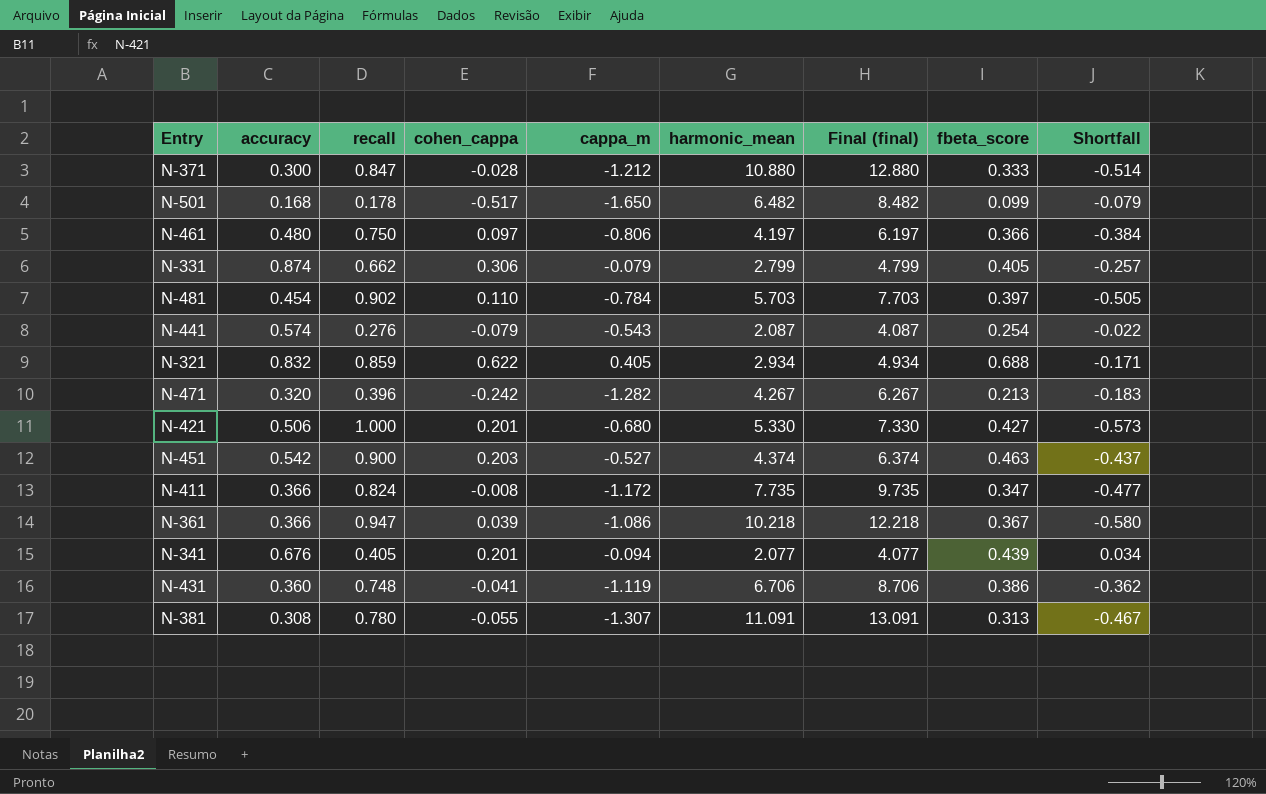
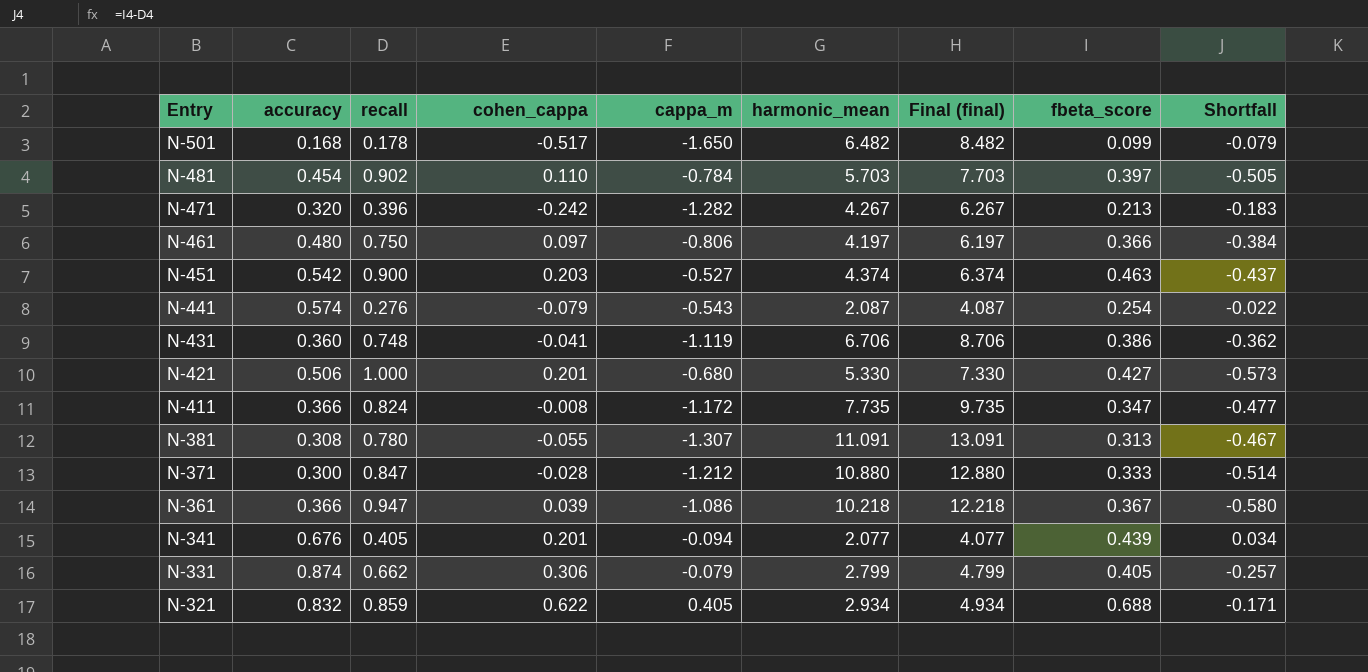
row order: none -> Entry descending

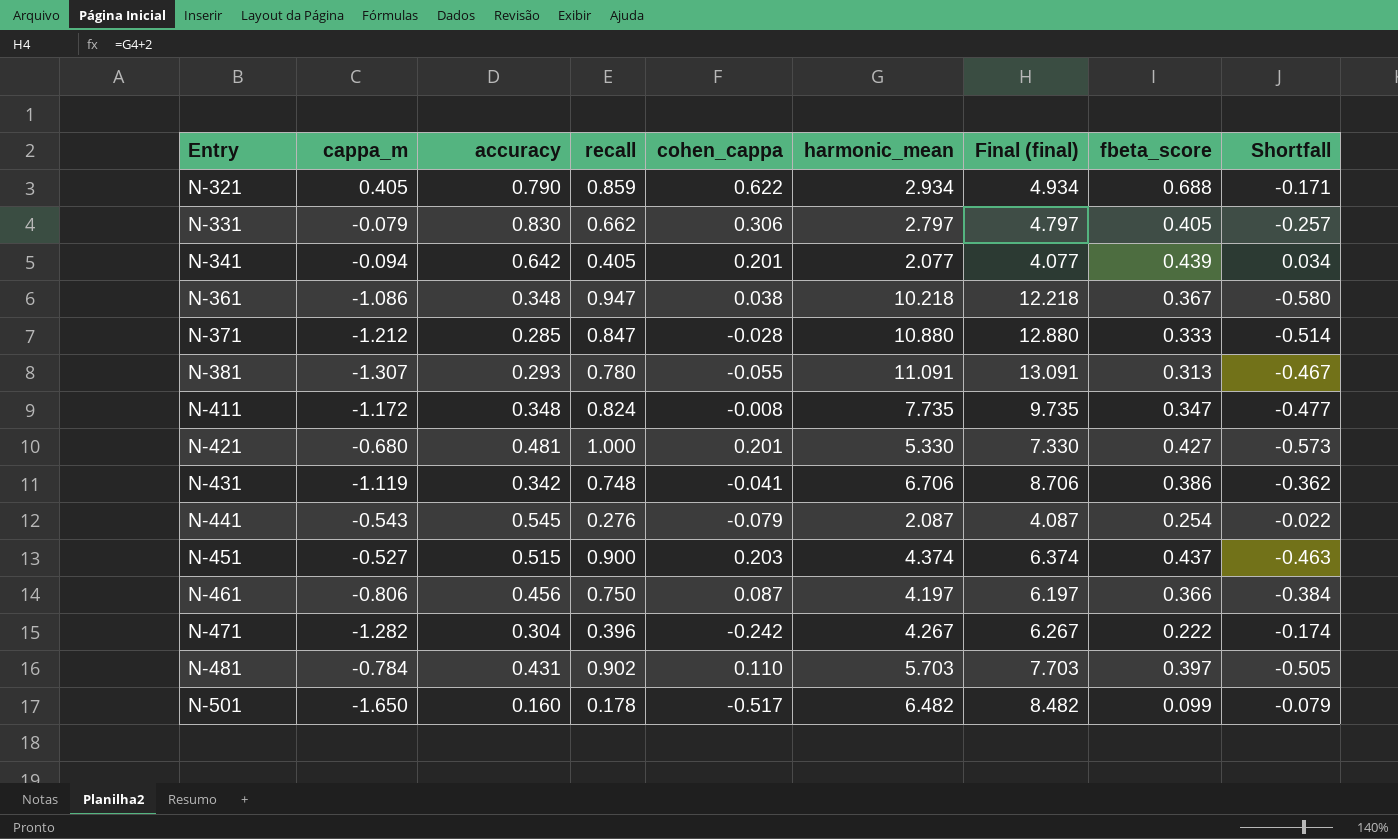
row order: Entry descending -> Entry ascending
column cappa_m | position: 5 -> 2
N-321 | accuracy: 0.832 -> 0.790
N-331 | accuracy: 0.874 -> 0.830
N-331 | harmonic_mean: 2.799 -> 2.797
N-331 | Final (final): 4.799 -> 4.797
N-341 | accuracy: 0.676 -> 0.642
N-361 | accuracy: 0.366 -> 0.348
N-361 | cohen_cappa: 0.039 -> 0.038
N-371 | accuracy: 0.300 -> 0.285
N-381 | accuracy: 0.308 -> 0.293
N-411 | accuracy: 0.366 -> 0.348
N-421 | accuracy: 0.506 -> 0.481
N-431 | accuracy: 0.360 -> 0.342
N-441 | accuracy: 0.574 -> 0.545
N-451 | accuracy: 0.542 -> 0.515
N-451 | fbeta_score: 0.463 -> 0.437
N-451 | Shortfall: -0.437 -> -0.463
N-461 | accuracy: 0.480 -> 0.456
N-461 | cohen_cappa: 0.097 -> 0.087
N-471 | accuracy: 0.320 -> 0.304
N-471 | fbeta_score: 0.213 -> 0.222
N-471 | Shortfall: -0.183 -> -0.174
N-481 | accuracy: 0.454 -> 0.431
N-501 | accuracy: 0.168 -> 0.160

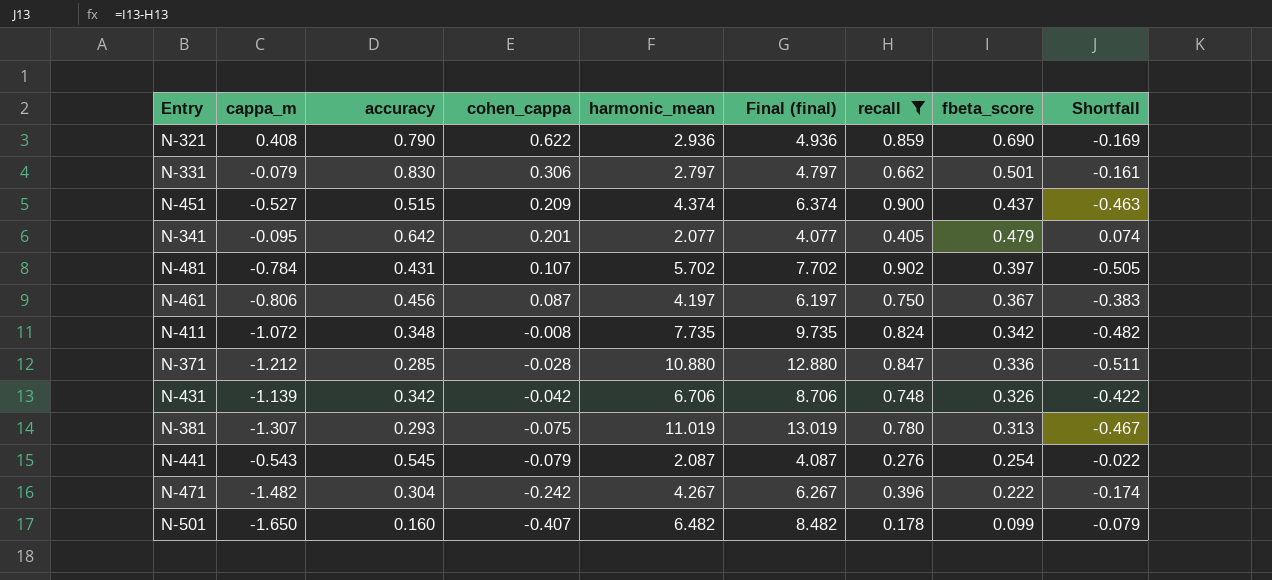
filter: none -> recall <= 0.902
row order: Entry ascending -> cohen_cappa descending
column recall | position: 4 -> 7
N-321 | cappa_m: 0.405 -> 0.408
N-321 | harmonic_mean: 2.934 -> 2.936
N-321 | Final (final): 4.934 -> 4.936
N-321 | fbeta_score: 0.688 -> 0.690
N-321 | Shortfall: -0.171 -> -0.169
N-331 | fbeta_score: 0.405 -> 0.501
N-331 | Shortfall: -0.257 -> -0.161
N-451 | cohen_cappa: 0.203 -> 0.209
N-341 | cappa_m: -0.094 -> -0.095
N-341 | fbeta_score: 0.439 -> 0.479
N-341 | Shortfall: 0.034 -> 0.074
N-481 | cohen_cappa: 0.110 -> 0.107
N-481 | harmonic_mean: 5.703 -> 5.702
N-481 | Final (final): 7.703 -> 7.702
N-461 | fbeta_score: 0.366 -> 0.367
N-461 | Shortfall: -0.384 -> -0.383
N-411 | cappa_m: -1.172 -> -1.072
N-411 | fbeta_score: 0.347 -> 0.342
N-411 | Shortfall: -0.477 -> -0.482
N-371 | fbeta_score: 0.333 -> 0.336
N-371 | Shortfall: -0.514 -> -0.511
N-431 | cappa_m: -1.119 -> -1.139
N-431 | cohen_cappa: -0.041 -> -0.042
N-431 | fbeta_score: 0.386 -> 0.326
N-431 | Shortfall: -0.362 -> -0.422
N-381 | cohen_cappa: -0.055 -> -0.075
N-381 | harmonic_mean: 11.091 -> 11.019
N-381 | Final (final): 13.091 -> 13.019
N-471 | cappa_m: -1.282 -> -1.482
N-501 | cohen_cappa: -0.517 -> -0.407

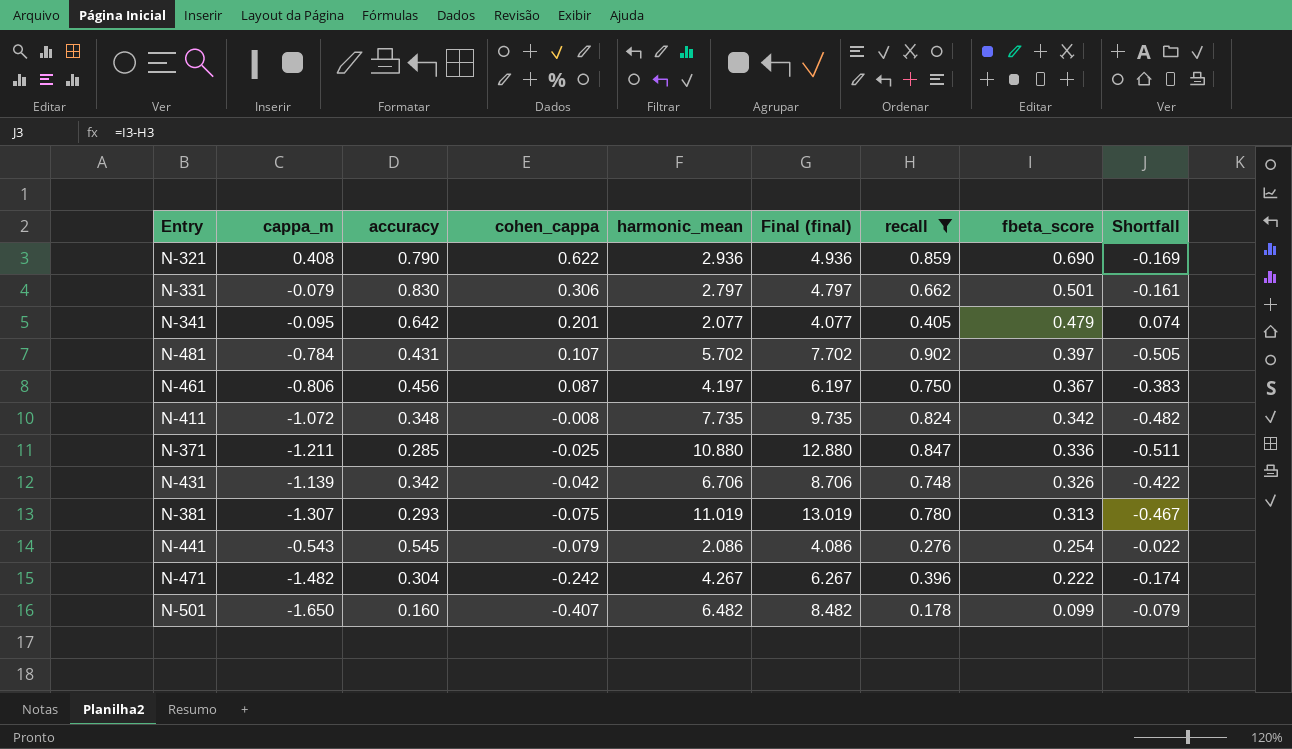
row N-451: -0.527 | 0.515 | 0.209 | 4.374 | 6.374 | 0.900 | 0.437 | -0.463 -> none
N-371 | cappa_m: -1.212 -> -1.211
N-371 | cohen_cappa: -0.028 -> -0.025
N-441 | harmonic_mean: 2.087 -> 2.086
N-441 | Final (final): 4.087 -> 4.086

